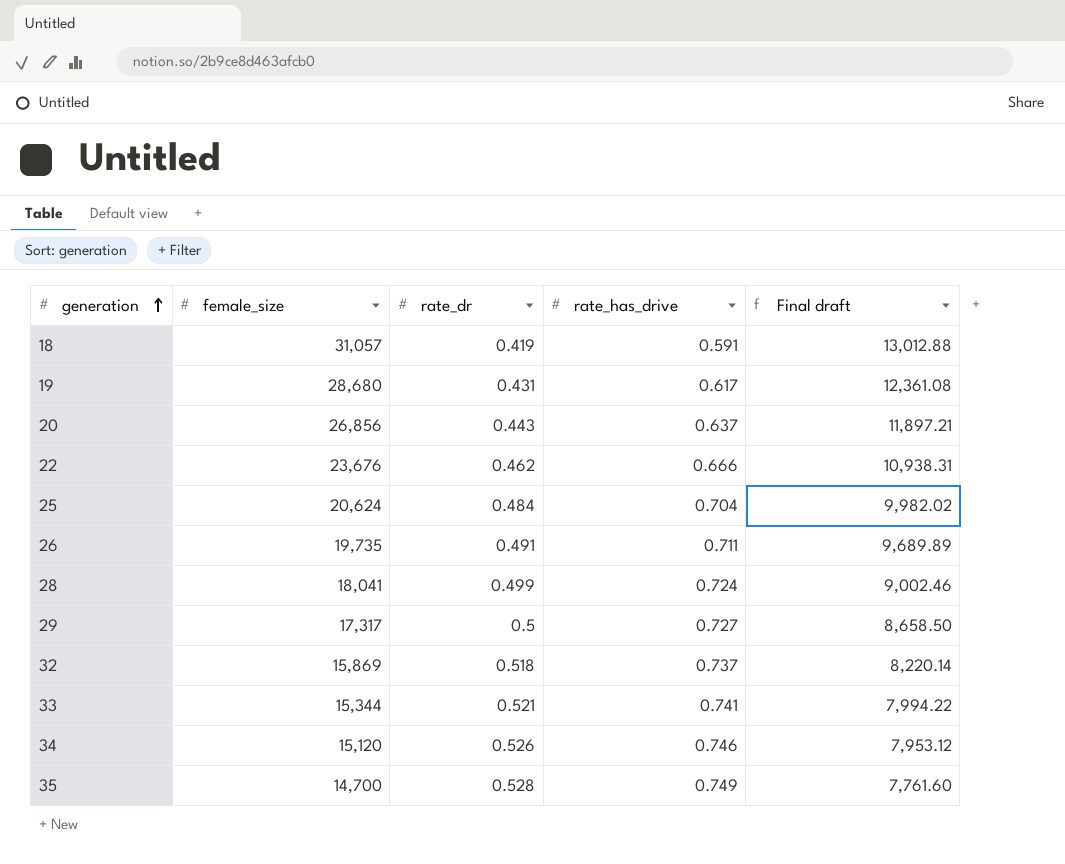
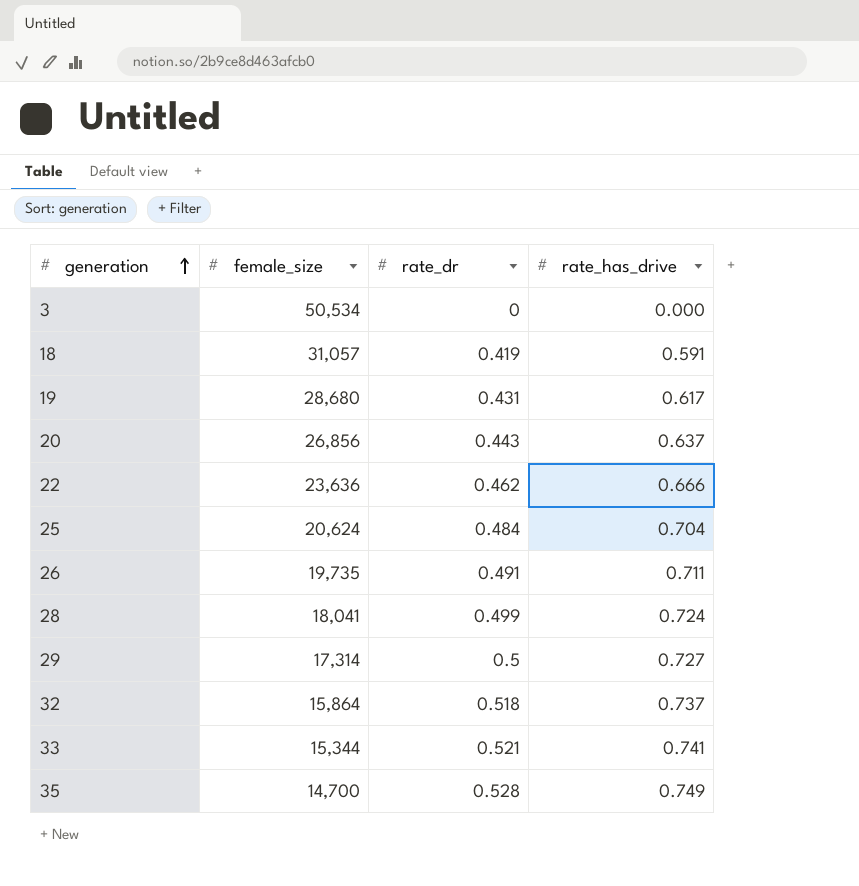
column Final draft | formula: [female_size] * [rate_dr] -> none
row 34: 15,120 | 0.526 | 0.746 | 7,953.12 -> none
row 3: none -> 50,534 | 0 | 0.000
22 | female_size: 23,676 -> 23,636
29 | female_size: 17,317 -> 17,314
32 | female_size: 15,869 -> 15,864

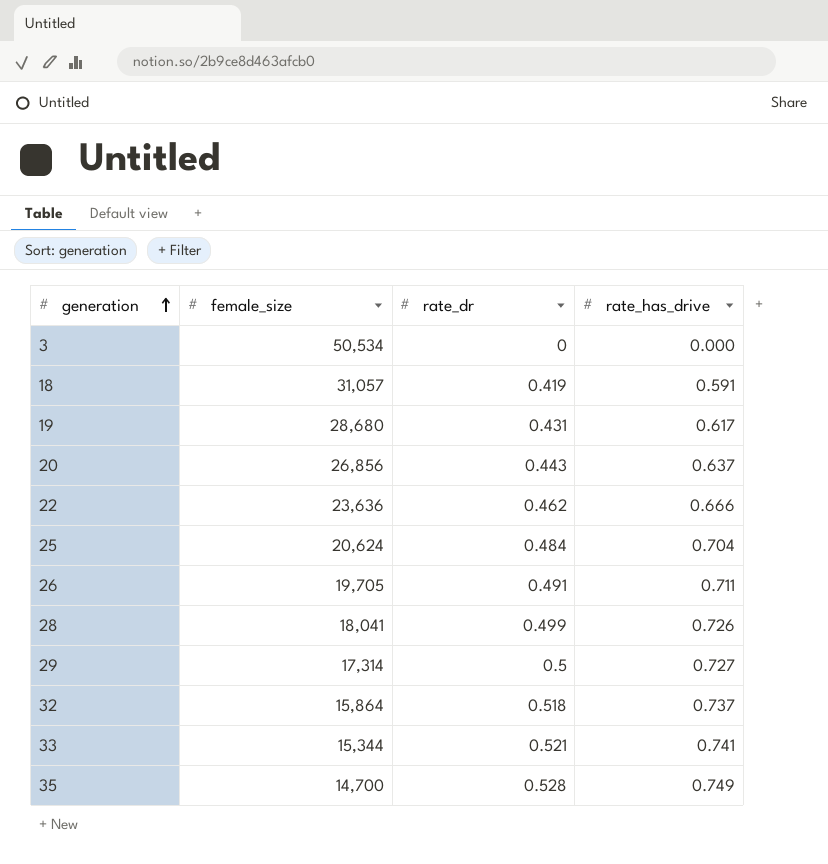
26 | female_size: 19,735 -> 19,705
28 | rate_has_drive: 0.724 -> 0.726

